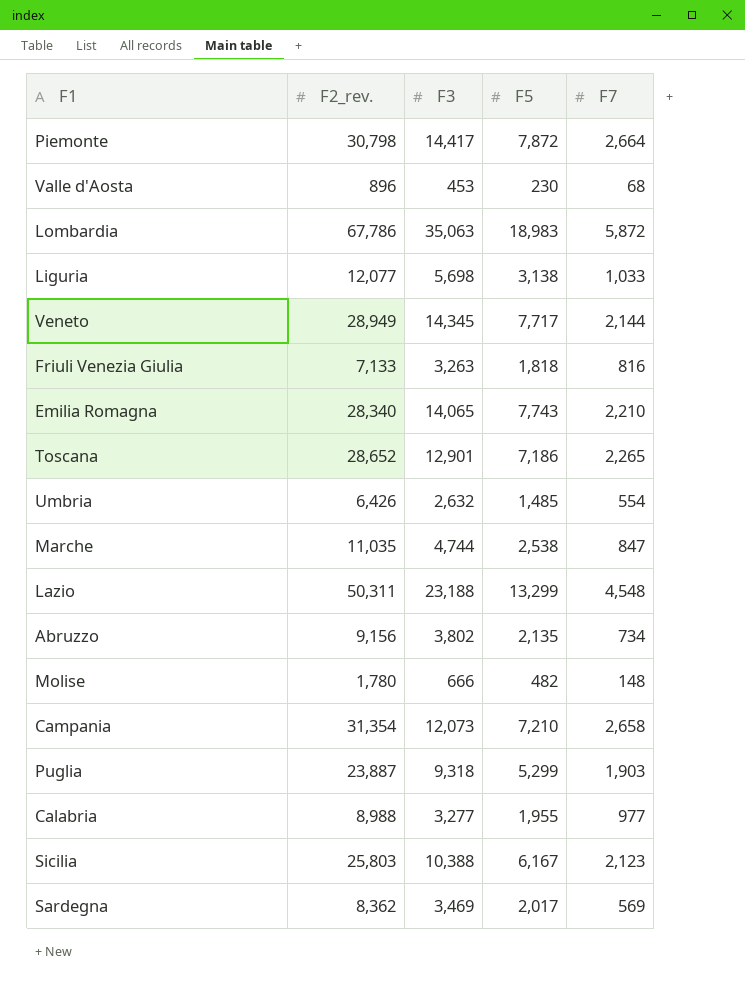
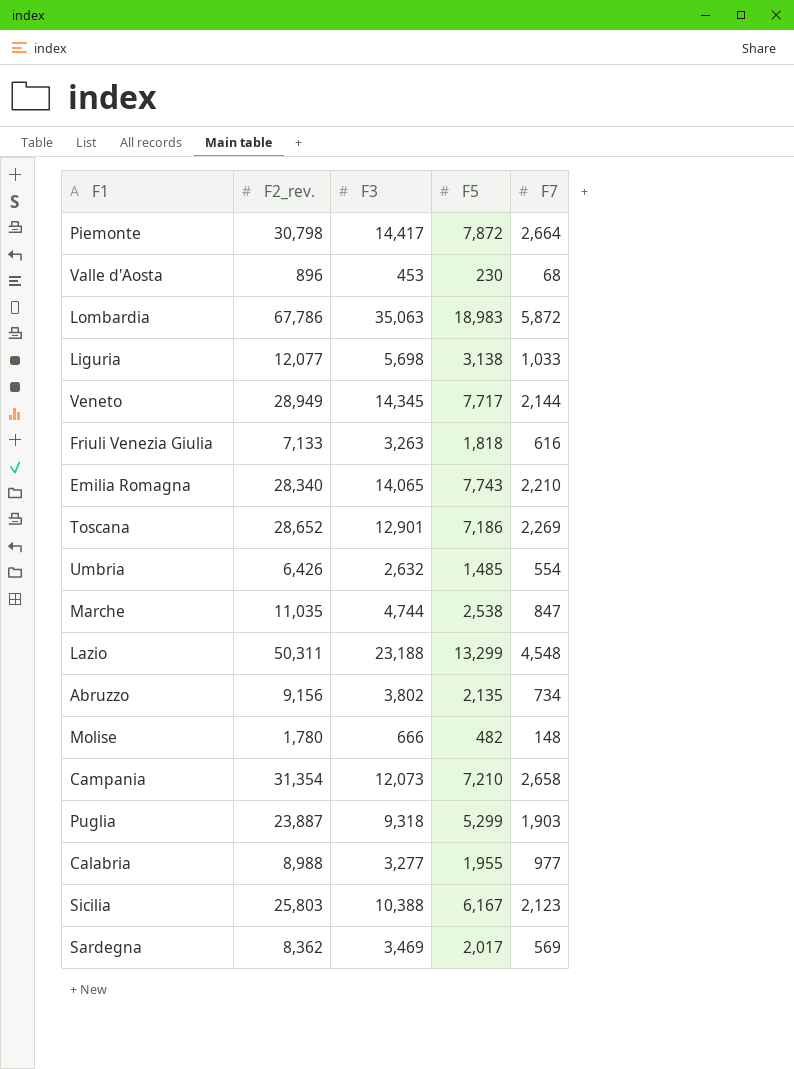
Friuli Venezia Giulia | F7: 816 -> 616
Toscana | F7: 2,265 -> 2,269

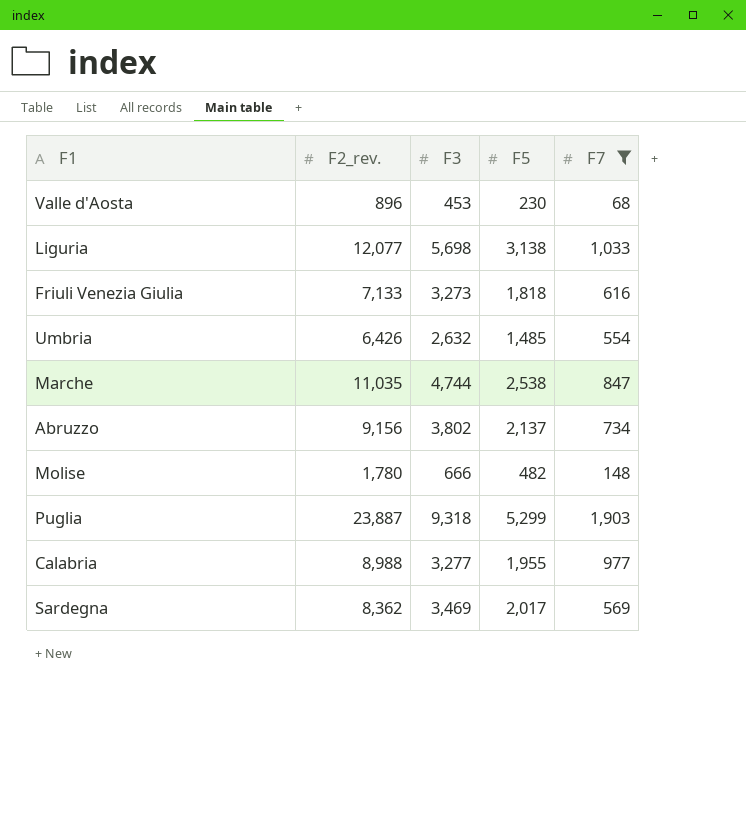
filter: none -> F7 <= 1,903
Friuli Venezia Giulia | F3: 3,263 -> 3,273
Abruzzo | F5: 2,135 -> 2,137

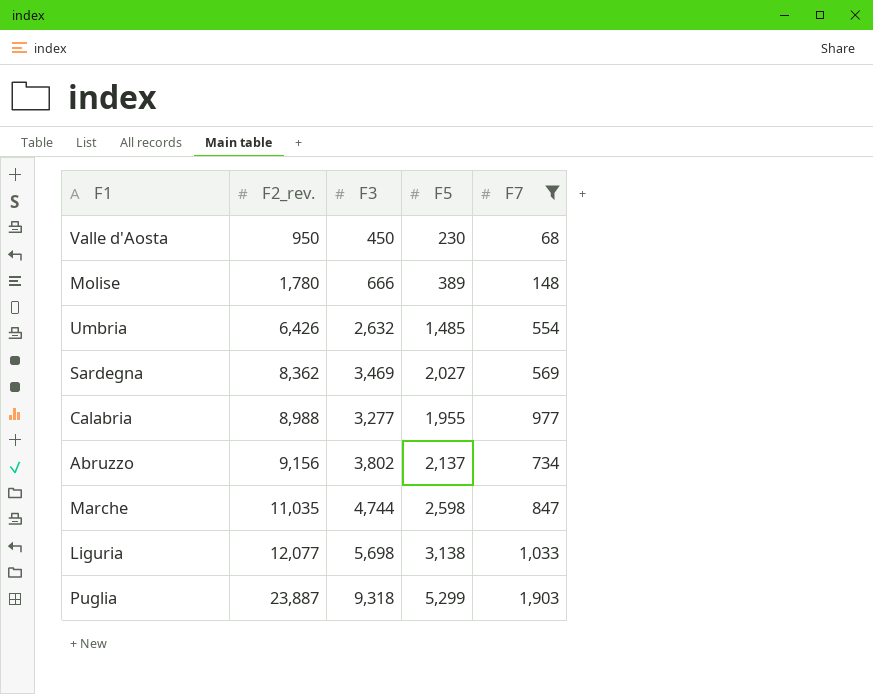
row order: none -> F2_rev. ascending
row Friuli Venezia Giulia: 7,133 | 3,273 | 1,818 | 616 -> none
Valle d'Aosta | F2_rev.: 896 -> 950
Valle d'Aosta | F3: 453 -> 450
Molise | F5: 482 -> 389
Sardegna | F5: 2,017 -> 2,027
Marche | F5: 2,538 -> 2,598

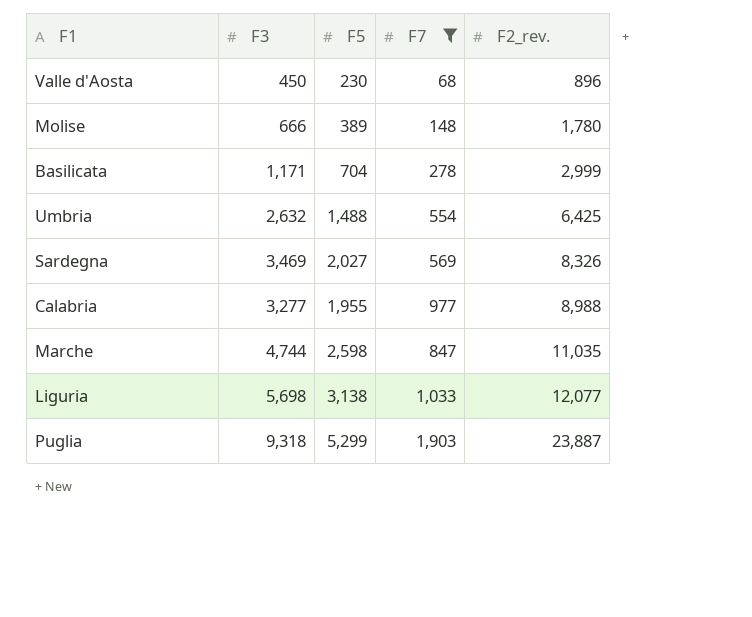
column F2_rev. | position: 2 -> 5
row Abruzzo: 9,156 | 3,802 | 2,137 | 734 -> none
Valle d'Aosta | F2_rev.: 950 -> 896
row Basilicata: none -> 1,171 | 704 | 278 | 2,999
Umbria | F5: 1,485 -> 1,488
Umbria | F2_rev.: 6,426 -> 6,425
Sardegna | F2_rev.: 8,362 -> 8,326

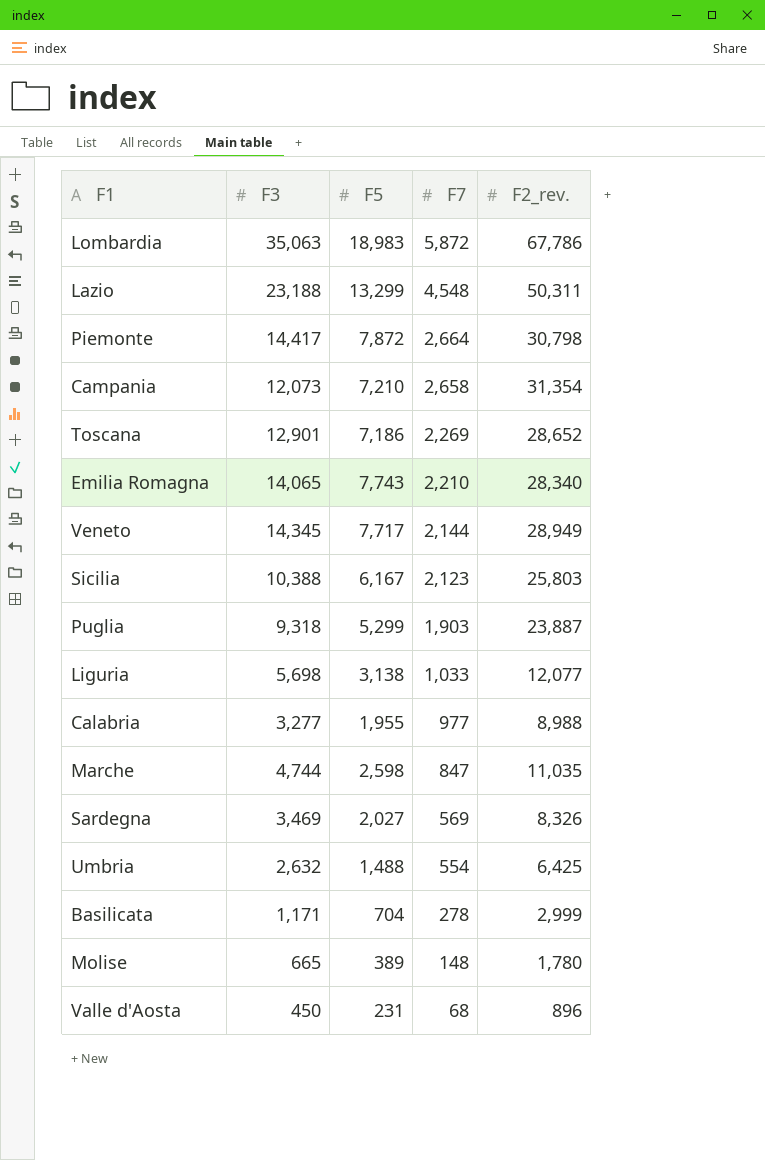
filter: F7 <= 1,903 -> none
row order: F2_rev. ascending -> F7 descending
Molise | F3: 666 -> 665
Valle d'Aosta | F5: 230 -> 231

